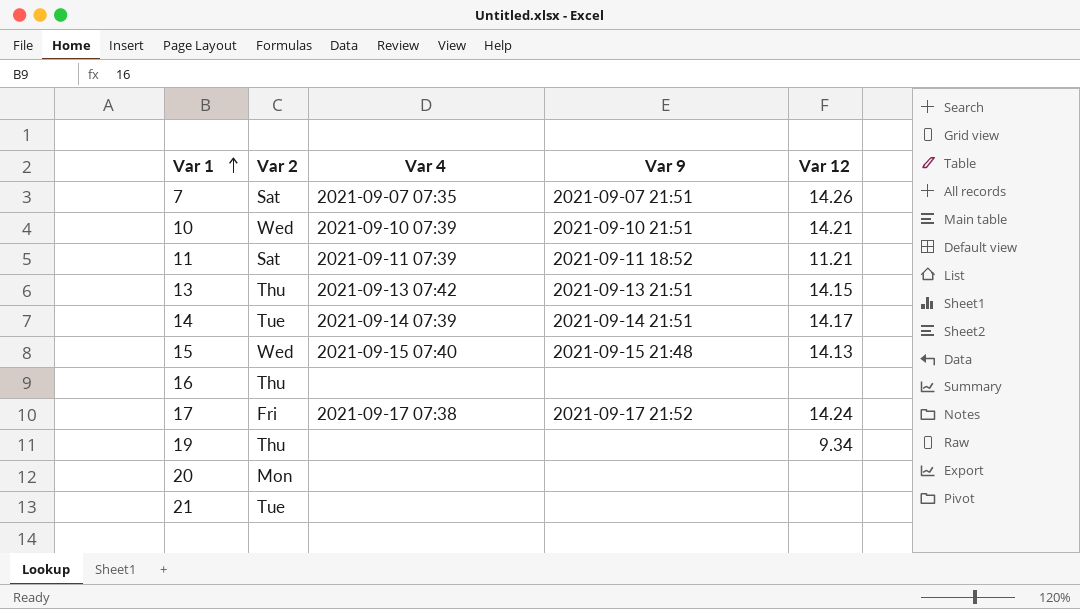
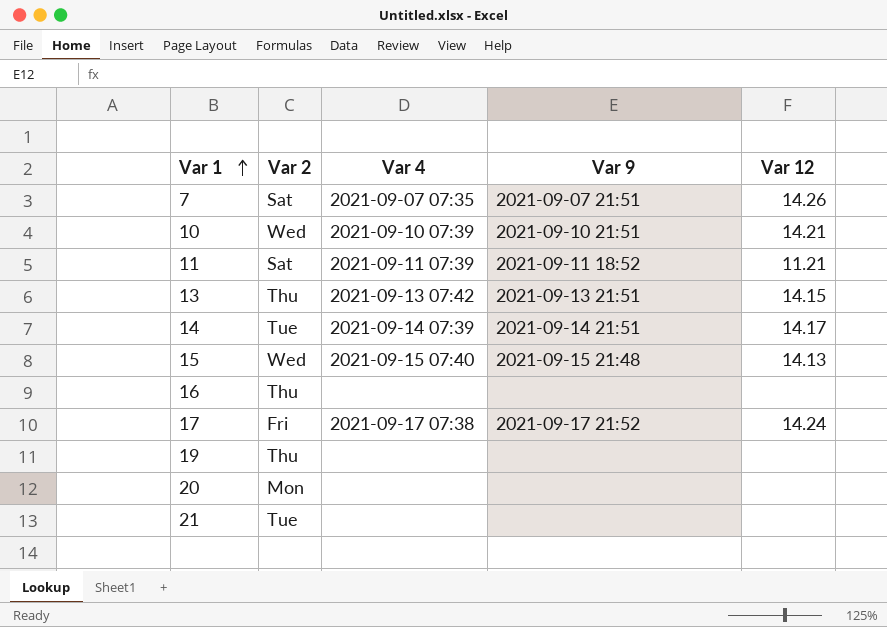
19 | Var 12: 9.34 -> none

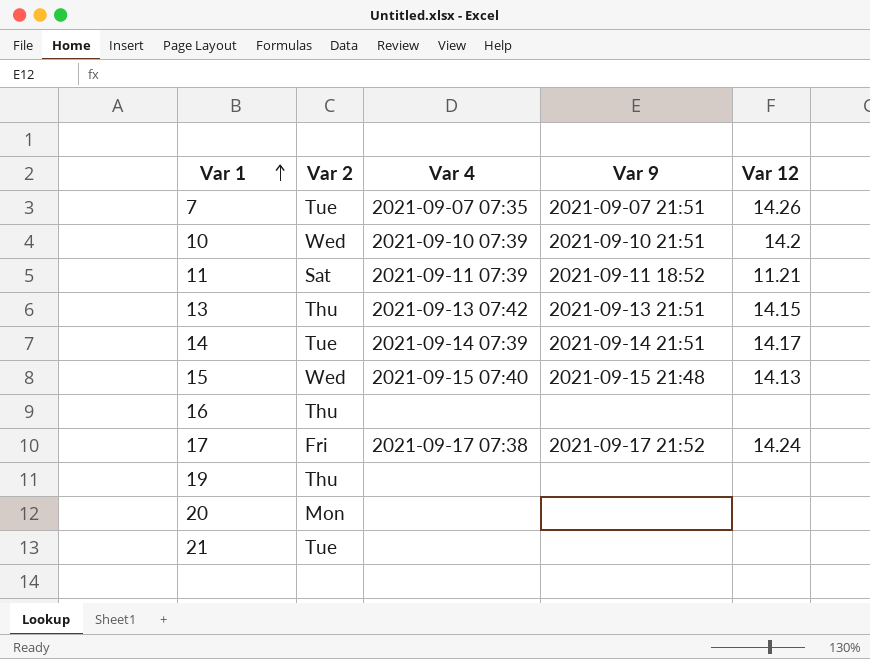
7 | Var 2: Sat -> Tue
10 | Var 12: 14.21 -> 14.2

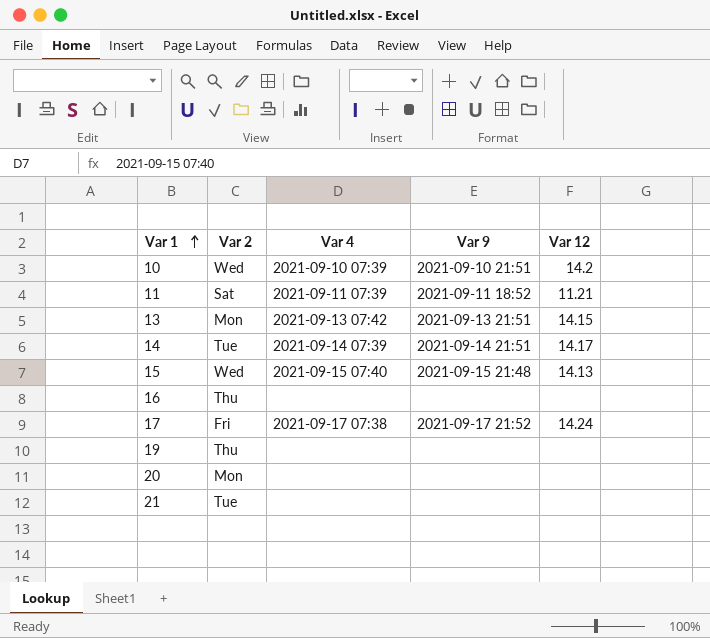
row 7: Tue | 2021-09-07 07:35 | 2021-09-07 21:51 | 14.26 -> none
13 | Var 2: Thu -> Mon

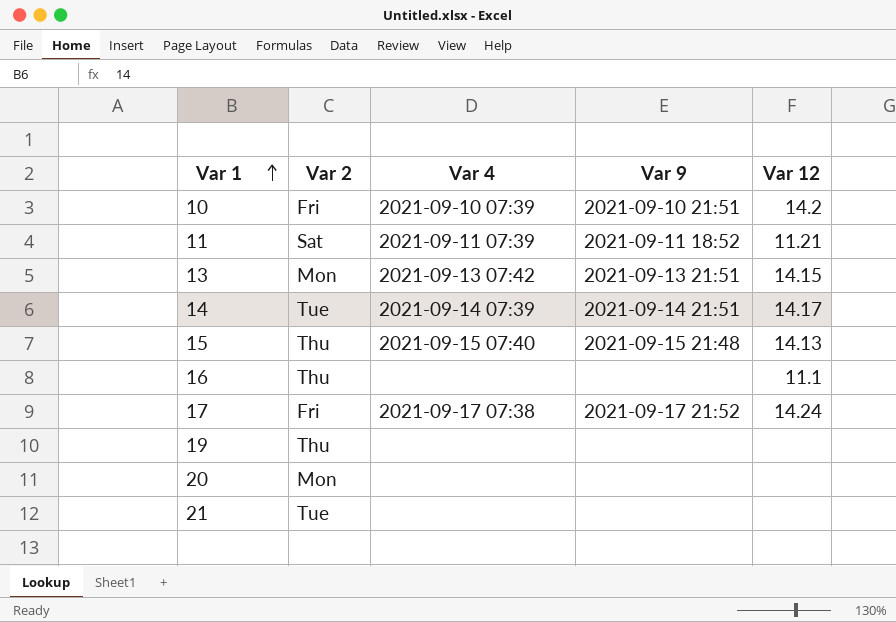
10 | Var 2: Wed -> Fri
15 | Var 2: Wed -> Thu
16 | Var 12: none -> 11.1

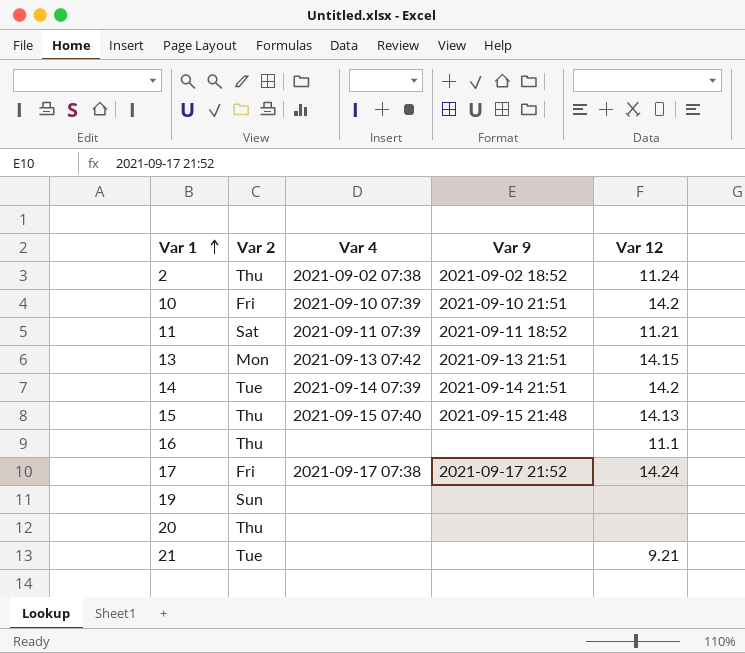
row 2: none -> Thu | 2021-09-02 07:38 | 2021-09-02 18:52 | 11.24
14 | Var 12: 14.17 -> 14.2
19 | Var 2: Thu -> Sun
20 | Var 2: Mon -> Thu
21 | Var 12: none -> 9.21

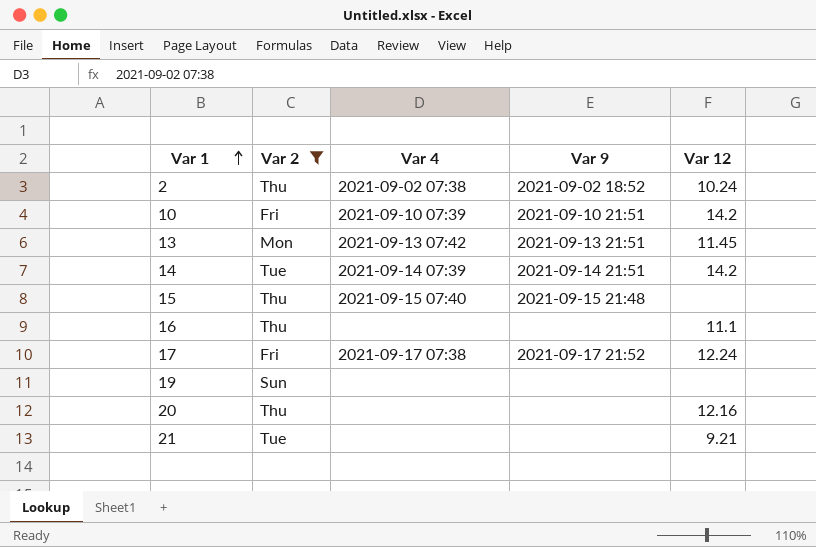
filter: none -> Var 2 != Sat
2 | Var 12: 11.24 -> 10.24
13 | Var 12: 14.15 -> 11.45
15 | Var 12: 14.13 -> none
17 | Var 12: 14.24 -> 12.24
20 | Var 12: none -> 12.16

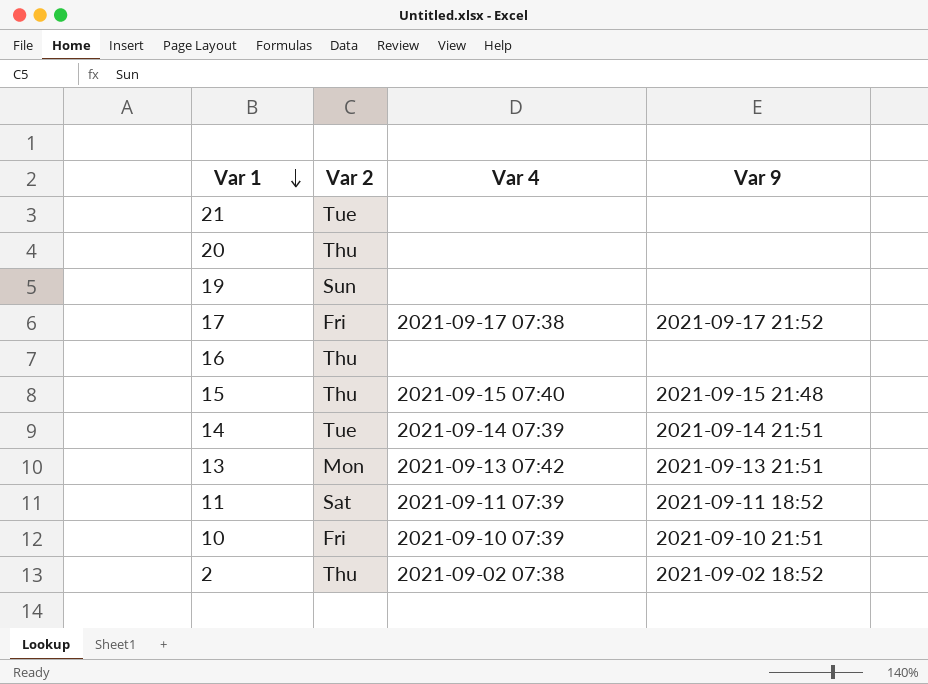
filter: Var 2 != Sat -> none
row order: Var 1 ascending -> Var 1 descending
column Var 12 | position: 5 -> none

